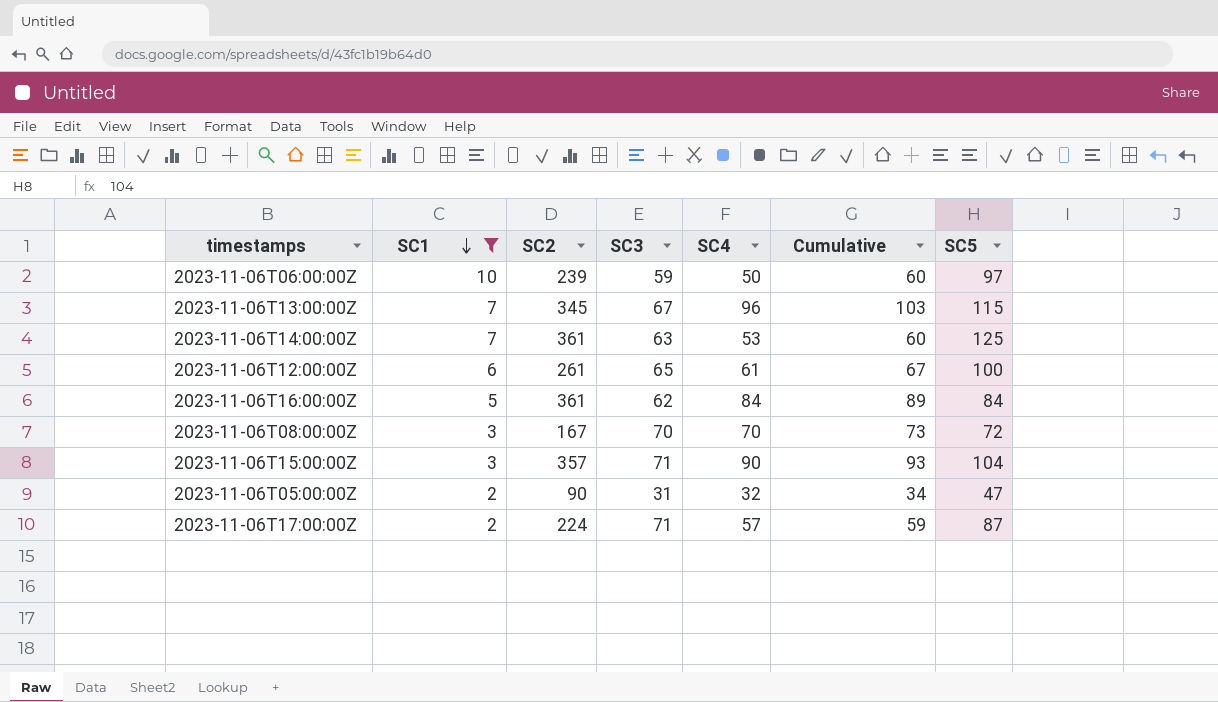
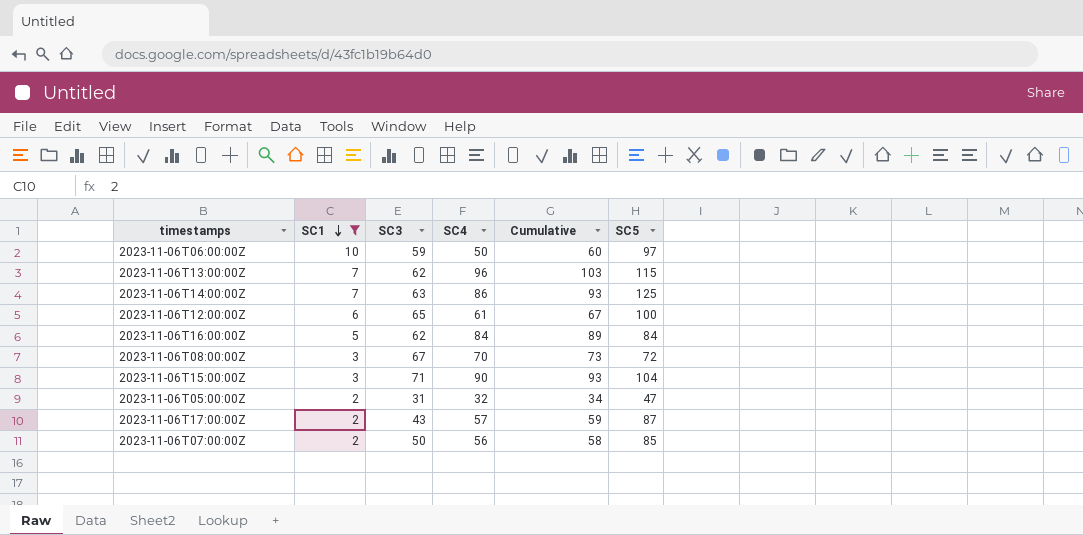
column SC2 | position: 3 -> none
2023-11-06T13:00:00Z | SC3: 67 -> 62
2023-11-06T14:00:00Z | SC4: 53 -> 86
2023-11-06T14:00:00Z | Cumulative: 60 -> 93
2023-11-06T08:00:00Z | SC3: 70 -> 67
2023-11-06T17:00:00Z | SC3: 71 -> 43
row 2023-11-06T07:00:00Z: none -> 2 | 50 | 56 | 58 | 85

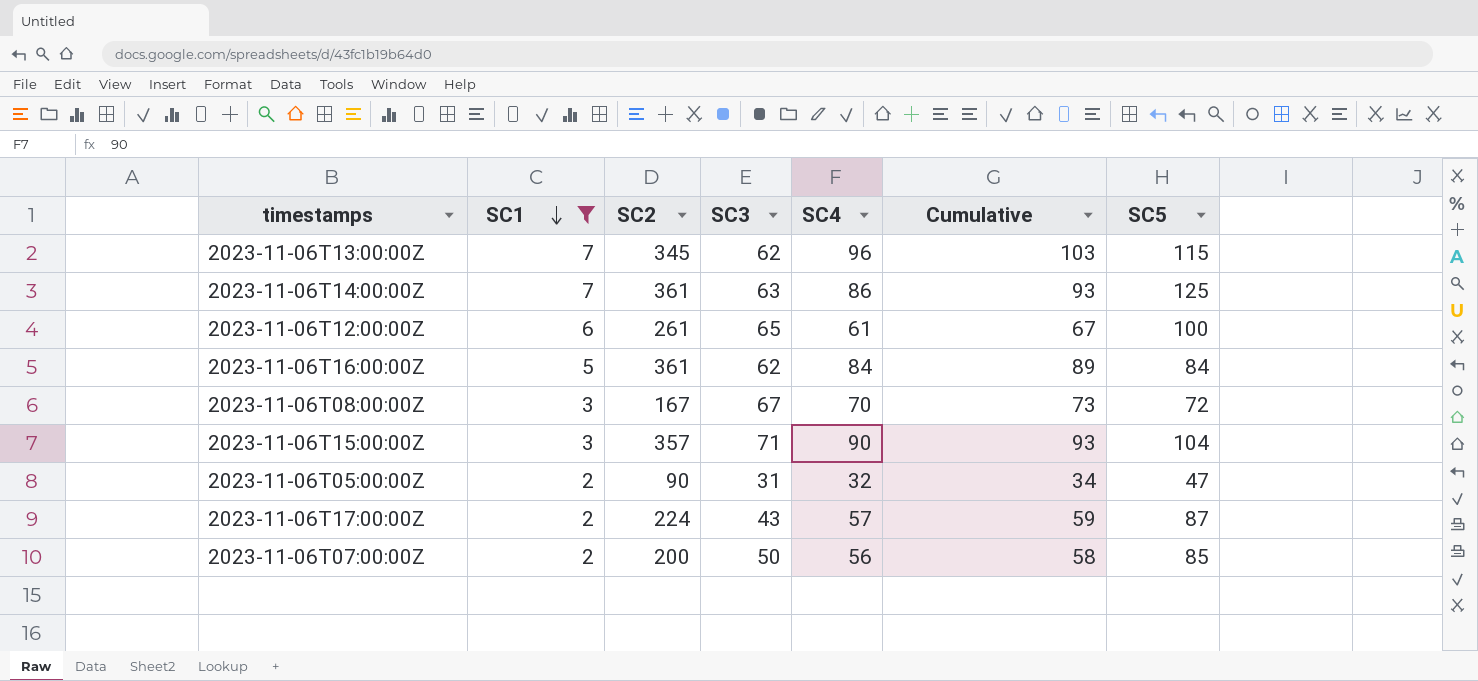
column SC2 | position: none -> 3
row 2023-11-06T06:00:00Z: 10 | 59 | 50 | 60 | 97 -> none

